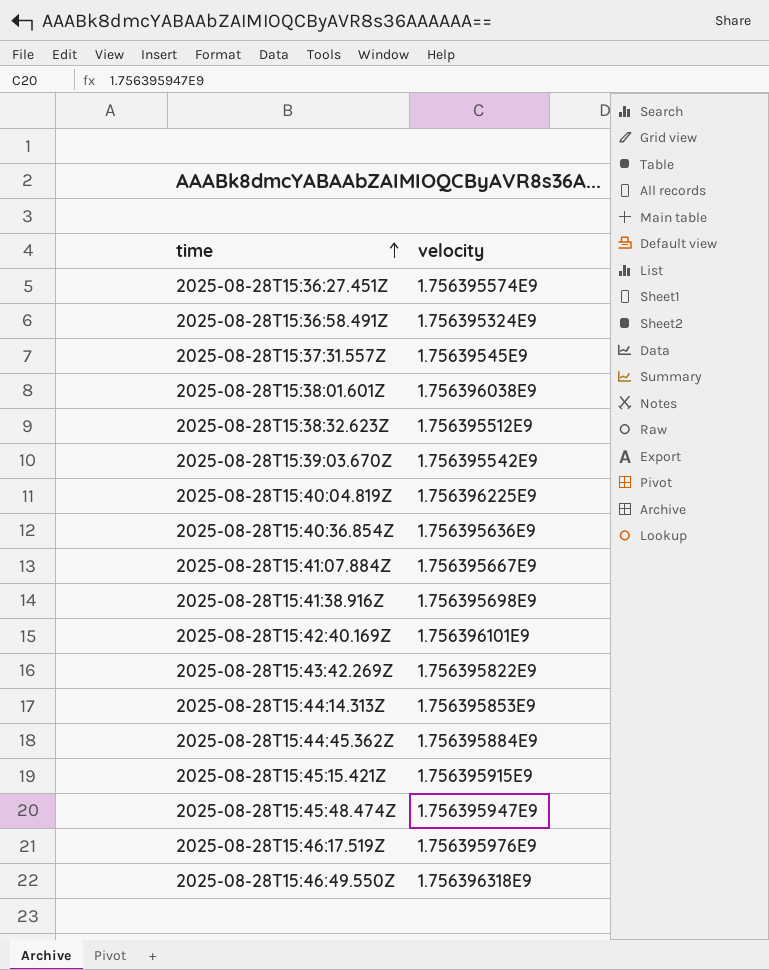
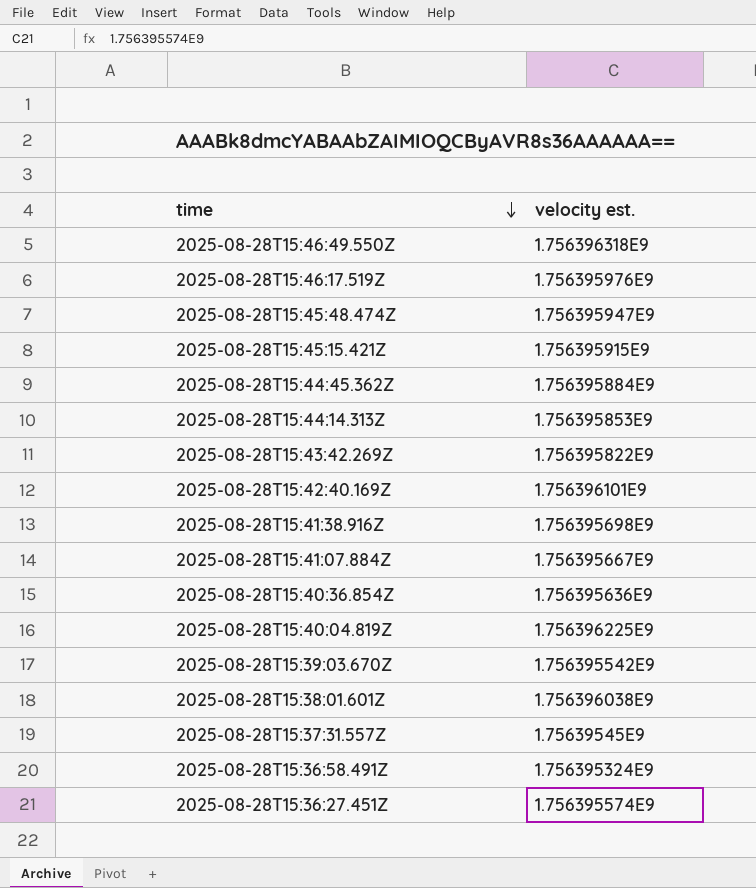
row order: time ascending -> time descending
column name: velocity -> velocity est.
row 2025-08-28T15:38:32.623Z: 1.756395512E9 -> none

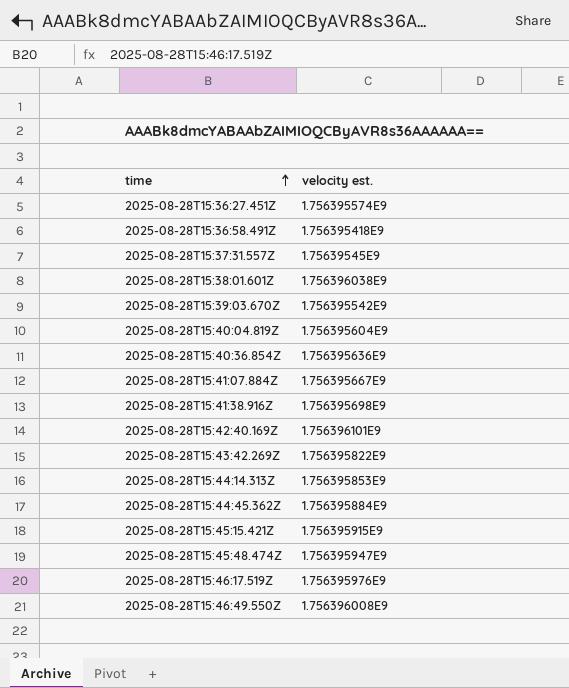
row order: time descending -> time ascending
2025-08-28T15:36:58.491Z | velocity est.: 1.756395324E9 -> 1.756395418E9
2025-08-28T15:40:04.819Z | velocity est.: 1.756396225E9 -> 1.756395604E9
2025-08-28T15:46:49.550Z | velocity est.: 1.756396318E9 -> 1.756396008E9

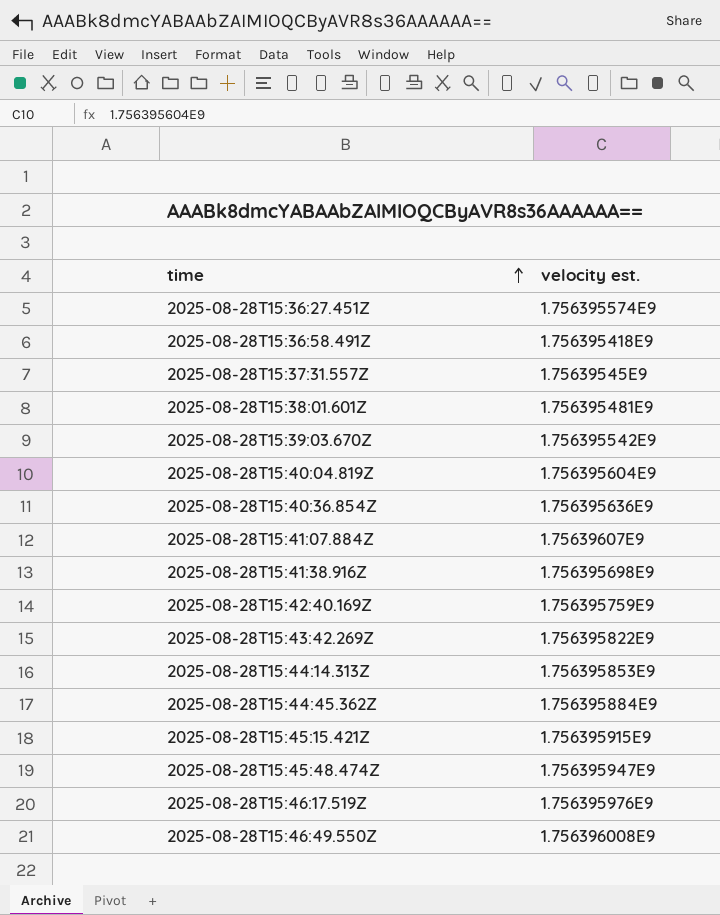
2025-08-28T15:38:01.601Z | velocity est.: 1.756396038E9 -> 1.756395481E9
2025-08-28T15:41:07.884Z | velocity est.: 1.756395667E9 -> 1.75639607E9
2025-08-28T15:42:40.169Z | velocity est.: 1.756396101E9 -> 1.756395759E9

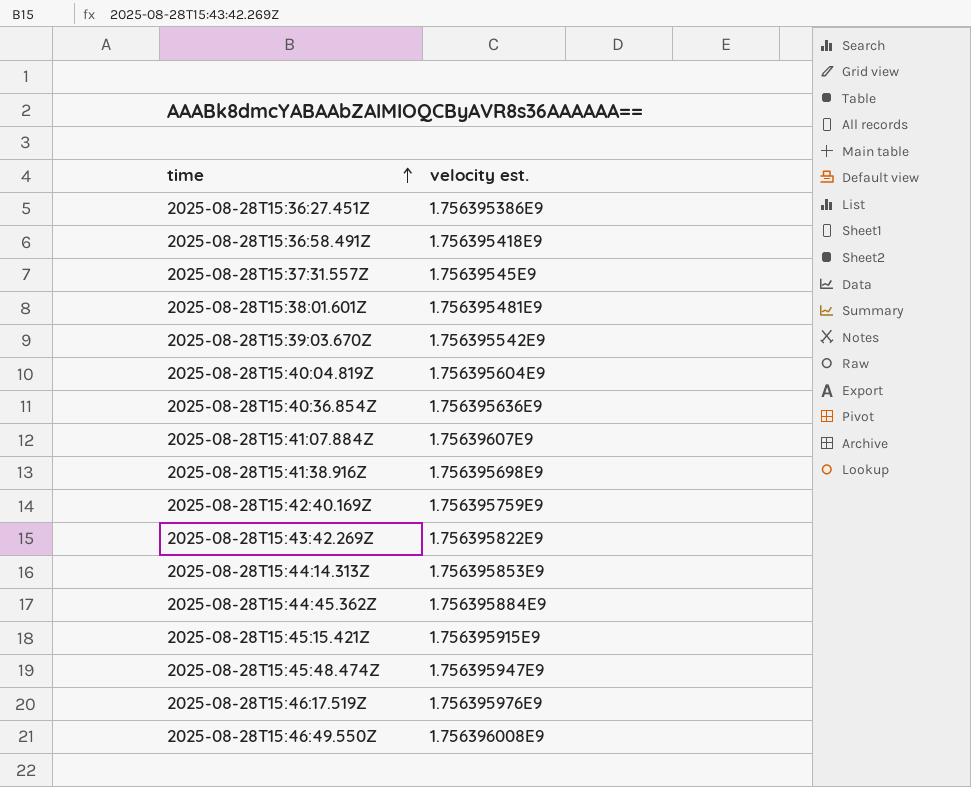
2025-08-28T15:36:27.451Z | velocity est.: 1.756395574E9 -> 1.756395386E9

